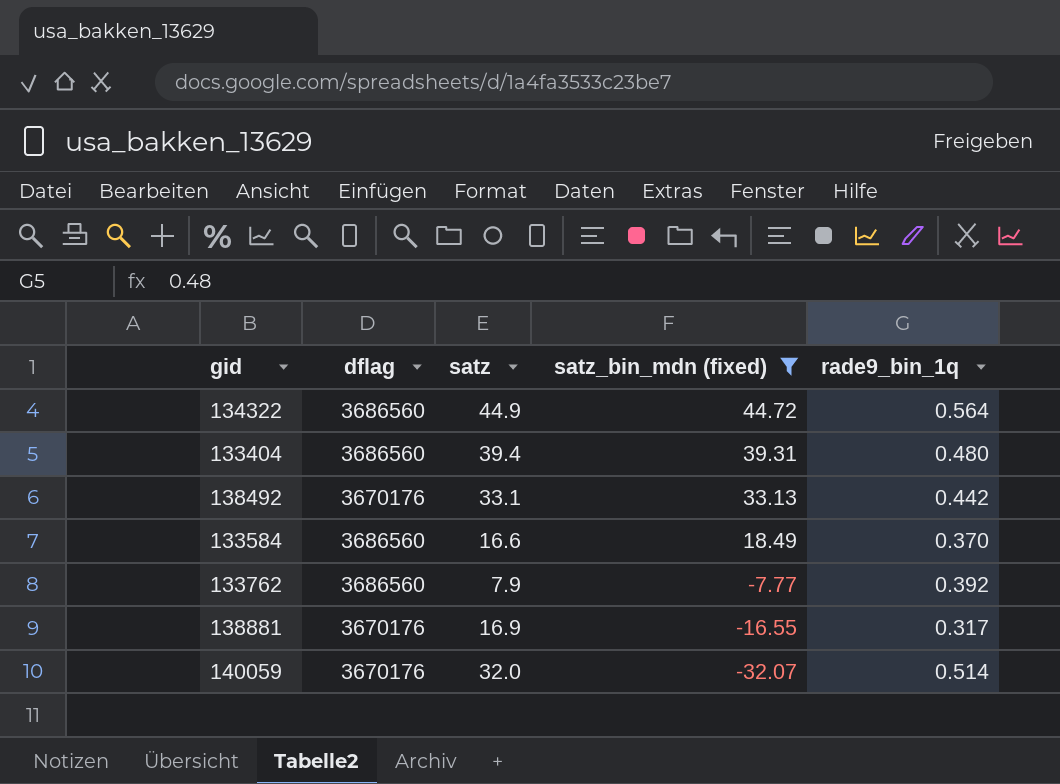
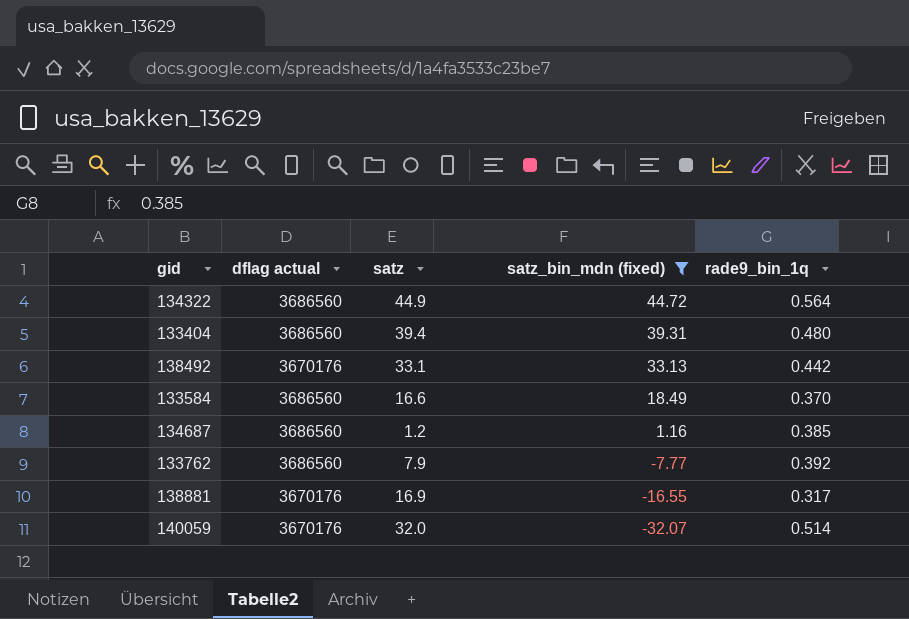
column name: dflag -> dflag actual
row 134687: none -> 3686560 | 1.2 | 1.16 | 0.385

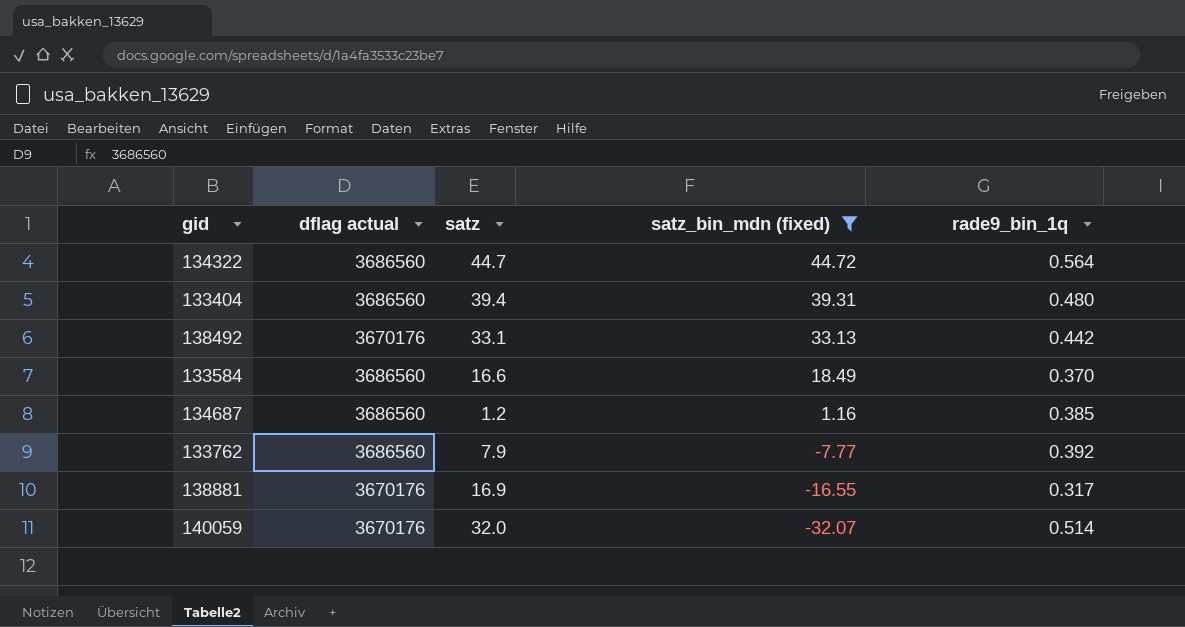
134322 | satz: 44.9 -> 44.7

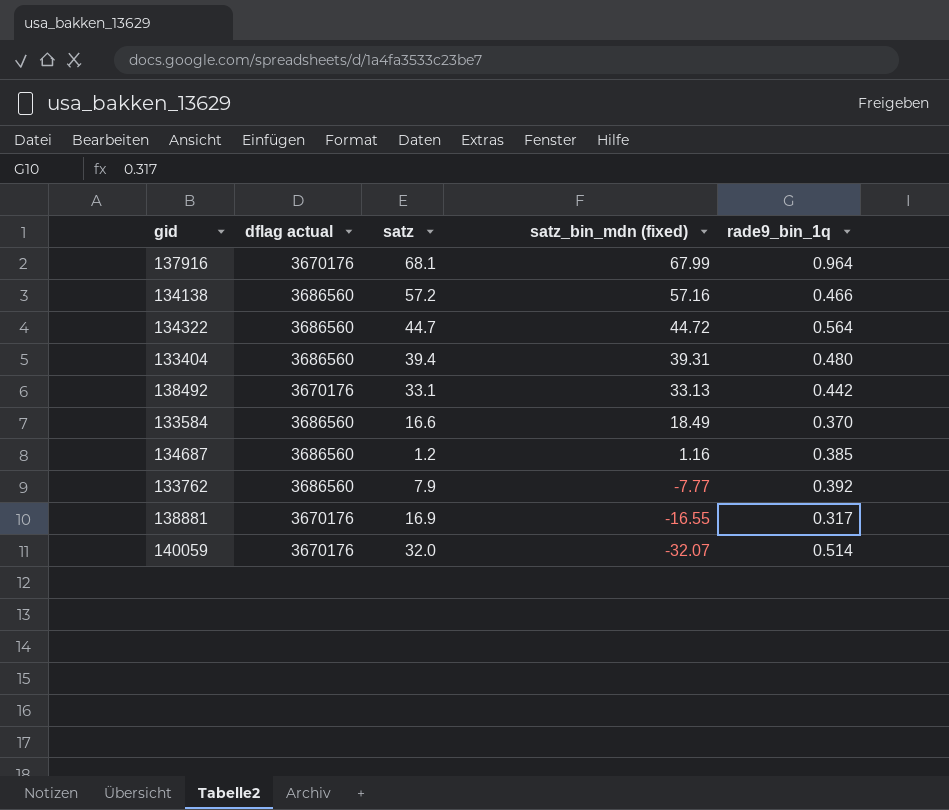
filter: satz_bin_mdn (fixed) <= 44.72 -> none

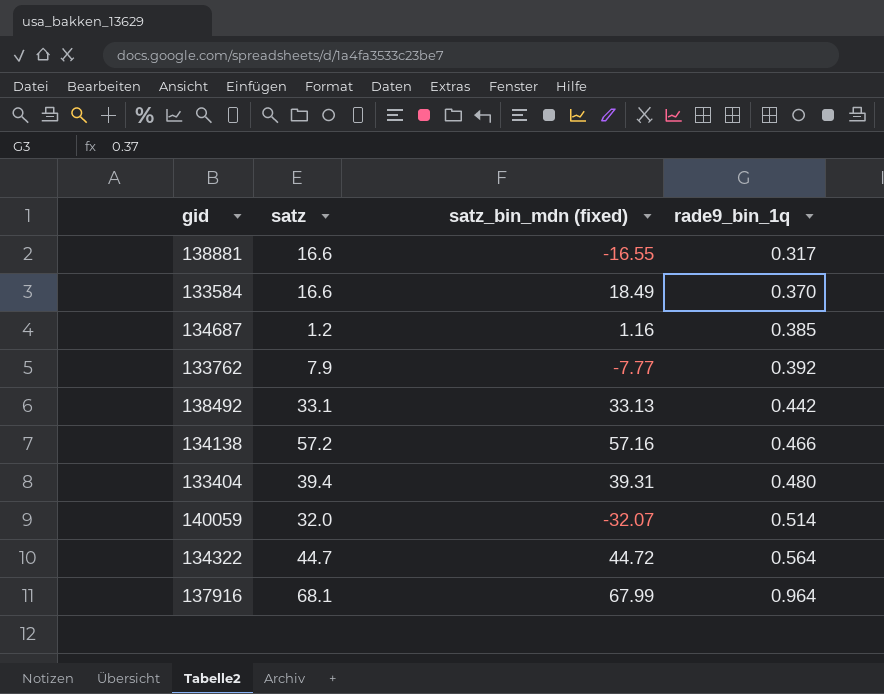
row order: satz_bin_mdn (fixed) descending -> rade9_bin_1q ascending
column dflag actual | position: 2 -> none
138881 | satz: 16.9 -> 16.6

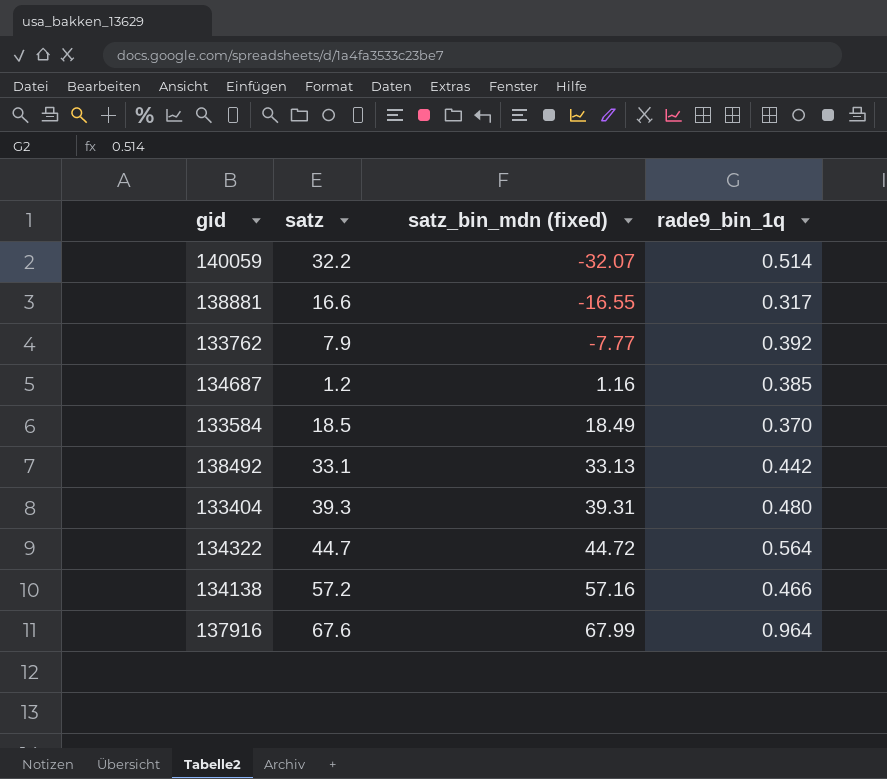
row order: rade9_bin_1q ascending -> satz_bin_mdn (fixed) ascending
140059 | satz: 32.0 -> 32.2
133584 | satz: 16.6 -> 18.5
133404 | satz: 39.4 -> 39.3
137916 | satz: 68.1 -> 67.6

